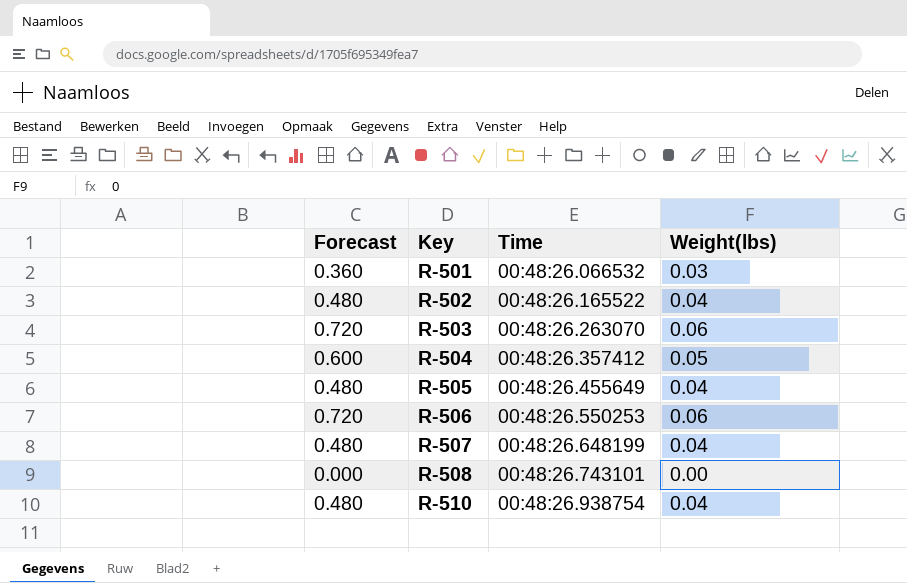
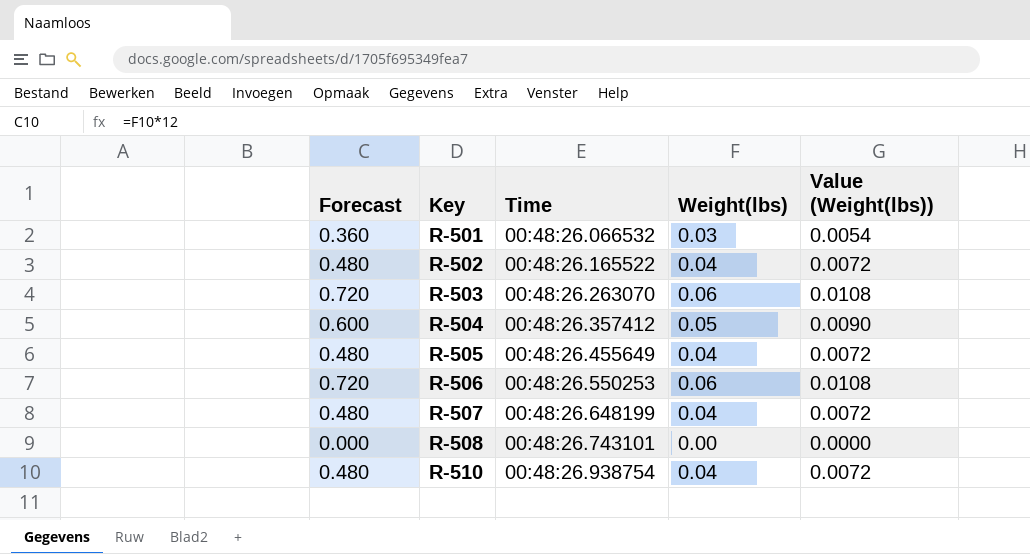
column Value (Weight(lbs)) | formula: none -> [Weight(lbs)] * 0.18

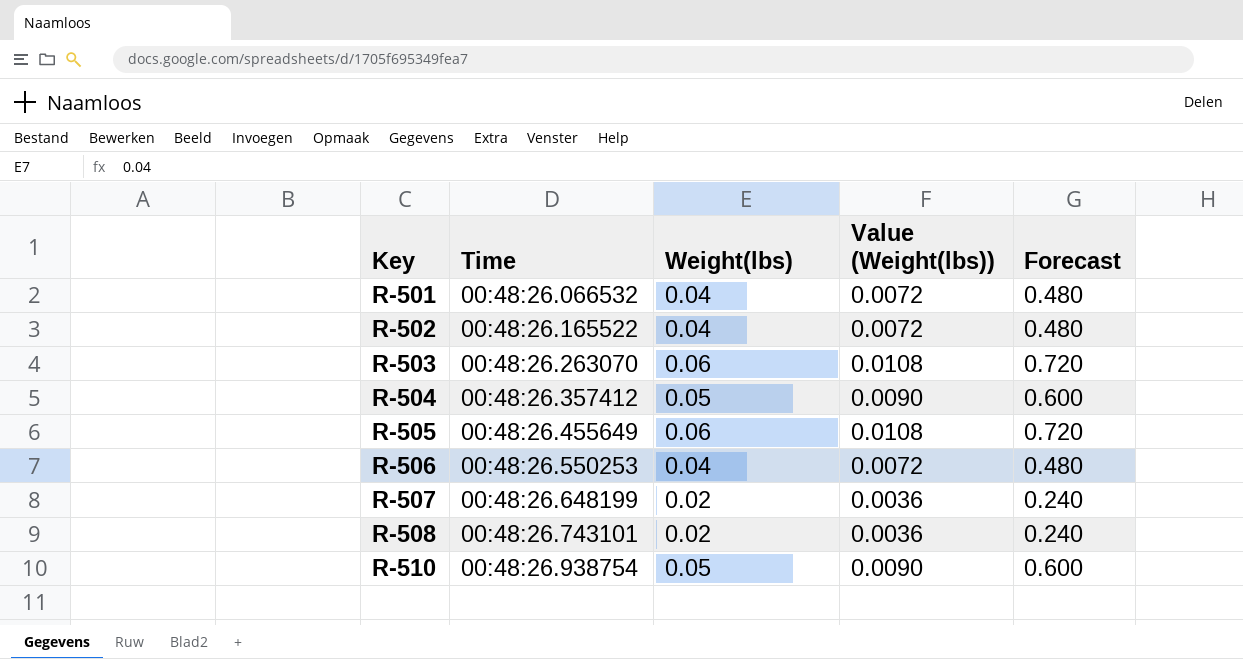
column Forecast | position: 1 -> 5
R-501 | Weight(lbs): 0.03 -> 0.04
R-501 | Value (Weight(lbs)): 0.0054 -> 0.0072
R-501 | Forecast: 0.360 -> 0.480
R-505 | Weight(lbs): 0.04 -> 0.06
R-505 | Value (Weight(lbs)): 0.0072 -> 0.0108
R-505 | Forecast: 0.480 -> 0.720
R-506 | Weight(lbs): 0.06 -> 0.04
R-506 | Value (Weight(lbs)): 0.0108 -> 0.0072
R-506 | Forecast: 0.720 -> 0.480
R-507 | Weight(lbs): 0.04 -> 0.02
R-507 | Value (Weight(lbs)): 0.0072 -> 0.0036
R-507 | Forecast: 0.480 -> 0.240
R-508 | Weight(lbs): 0.00 -> 0.02
R-508 | Value (Weight(lbs)): 0.0000 -> 0.0036
R-508 | Forecast: 0.000 -> 0.240
R-510 | Weight(lbs): 0.04 -> 0.05
R-510 | Value (Weight(lbs)): 0.0072 -> 0.0090
R-510 | Forecast: 0.480 -> 0.600

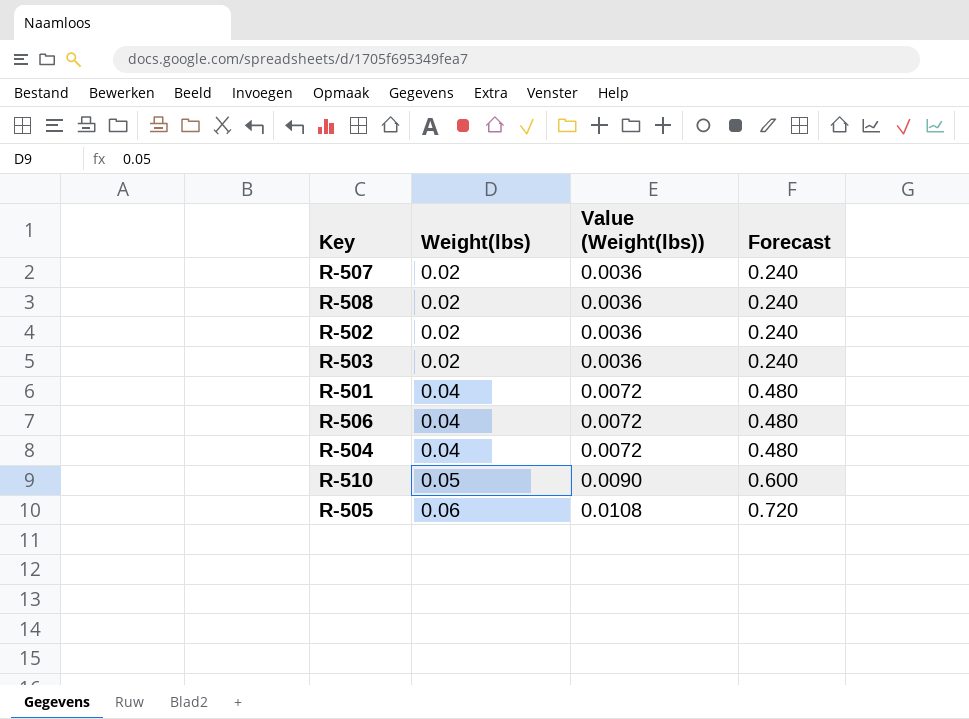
row order: Key ascending -> Weight(lbs) ascending
column Time | position: 2 -> none
R-502 | Weight(lbs): 0.04 -> 0.02
R-502 | Value (Weight(lbs)): 0.0072 -> 0.0036
R-502 | Forecast: 0.480 -> 0.240
R-503 | Weight(lbs): 0.06 -> 0.02
R-503 | Value (Weight(lbs)): 0.0108 -> 0.0036
R-503 | Forecast: 0.720 -> 0.240
R-504 | Weight(lbs): 0.05 -> 0.04
R-504 | Value (Weight(lbs)): 0.0090 -> 0.0072
R-504 | Forecast: 0.600 -> 0.480

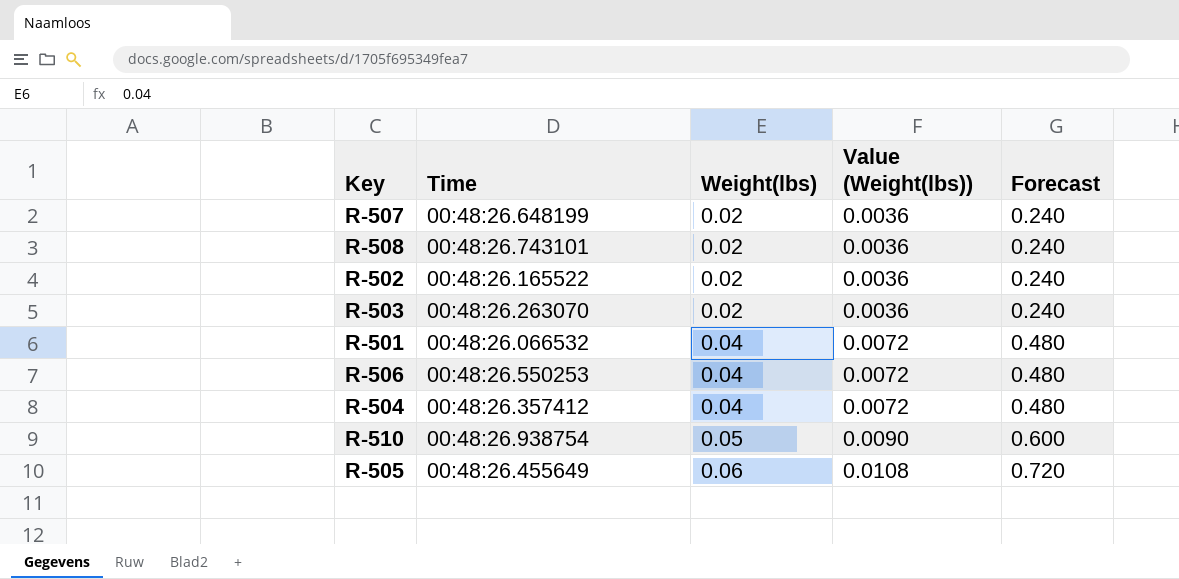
column Time | position: none -> 2

